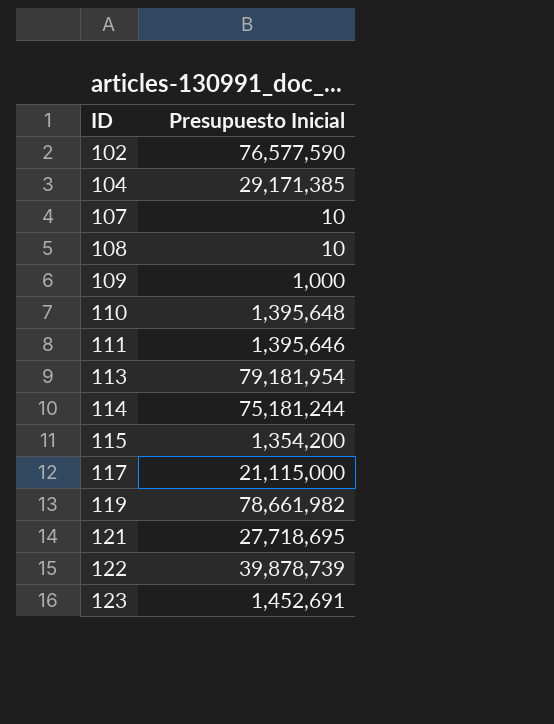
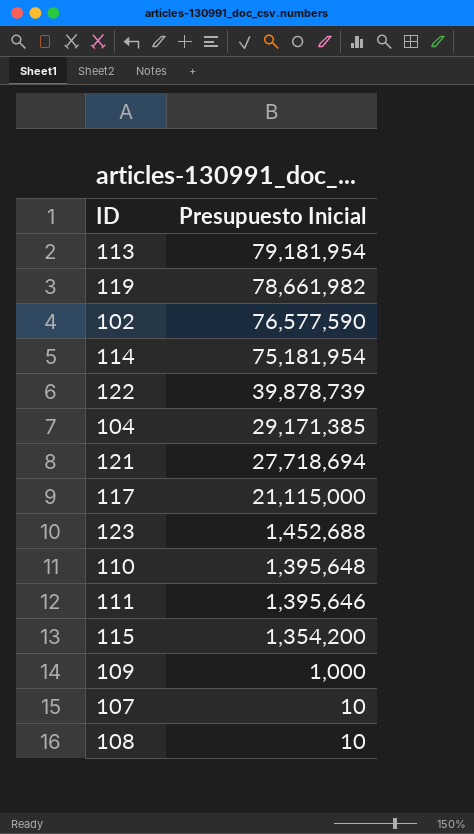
row order: ID ascending -> Presupuesto Inicial descending
114 | Presupuesto Inicial: 75,181,244 -> 75,181,954
121 | Presupuesto Inicial: 27,718,695 -> 27,718,694
123 | Presupuesto Inicial: 1,452,691 -> 1,452,688

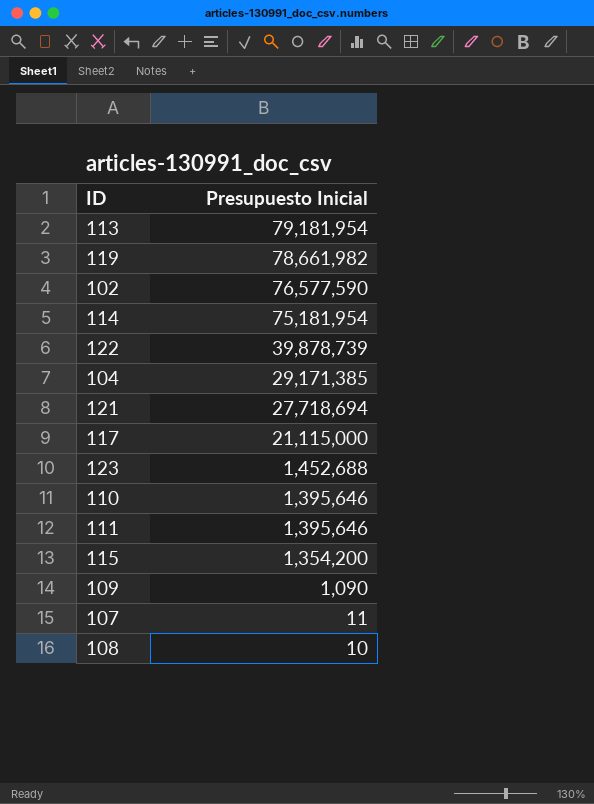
110 | Presupuesto Inicial: 1,395,648 -> 1,395,646
109 | Presupuesto Inicial: 1,000 -> 1,090
107 | Presupuesto Inicial: 10 -> 11

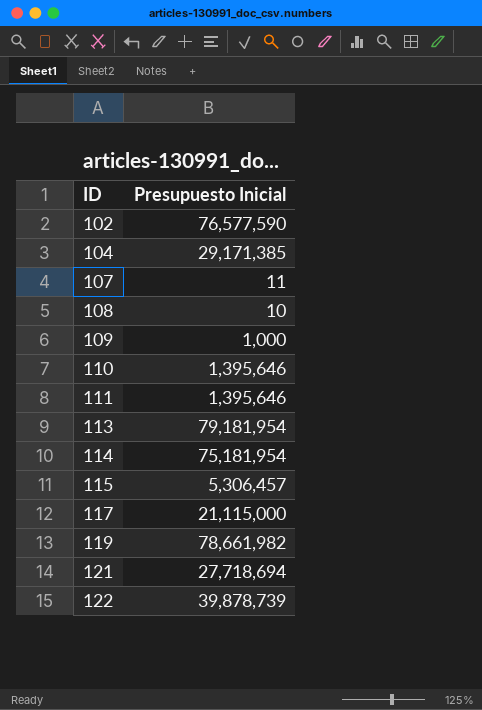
row order: Presupuesto Inicial descending -> ID ascending
row 123: 1,452,688 -> none
109 | Presupuesto Inicial: 1,090 -> 1,000
115 | Presupuesto Inicial: 1,354,200 -> 5,306,457

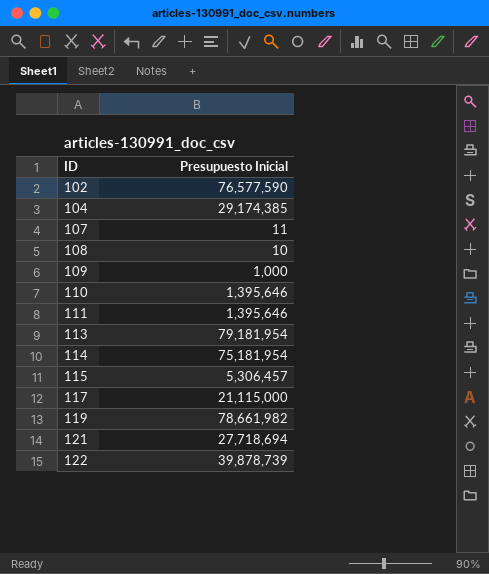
104 | Presupuesto Inicial: 29,171,385 -> 29,174,385

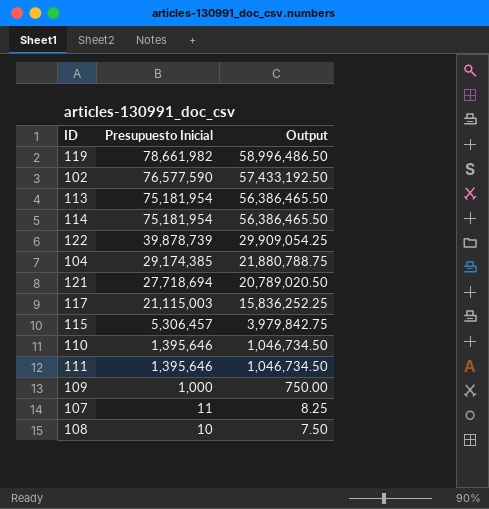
row order: ID ascending -> Presupuesto Inicial descending
column Output | formula: none -> [Presupuesto Inicial] * 0.75
113 | Presupuesto Inicial: 79,181,954 -> 75,181,954
117 | Presupuesto Inicial: 21,115,000 -> 21,115,003

